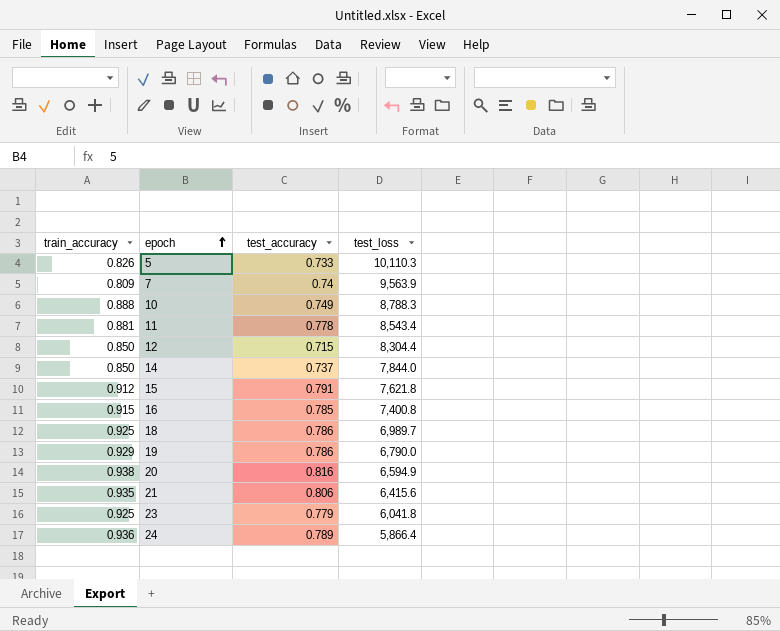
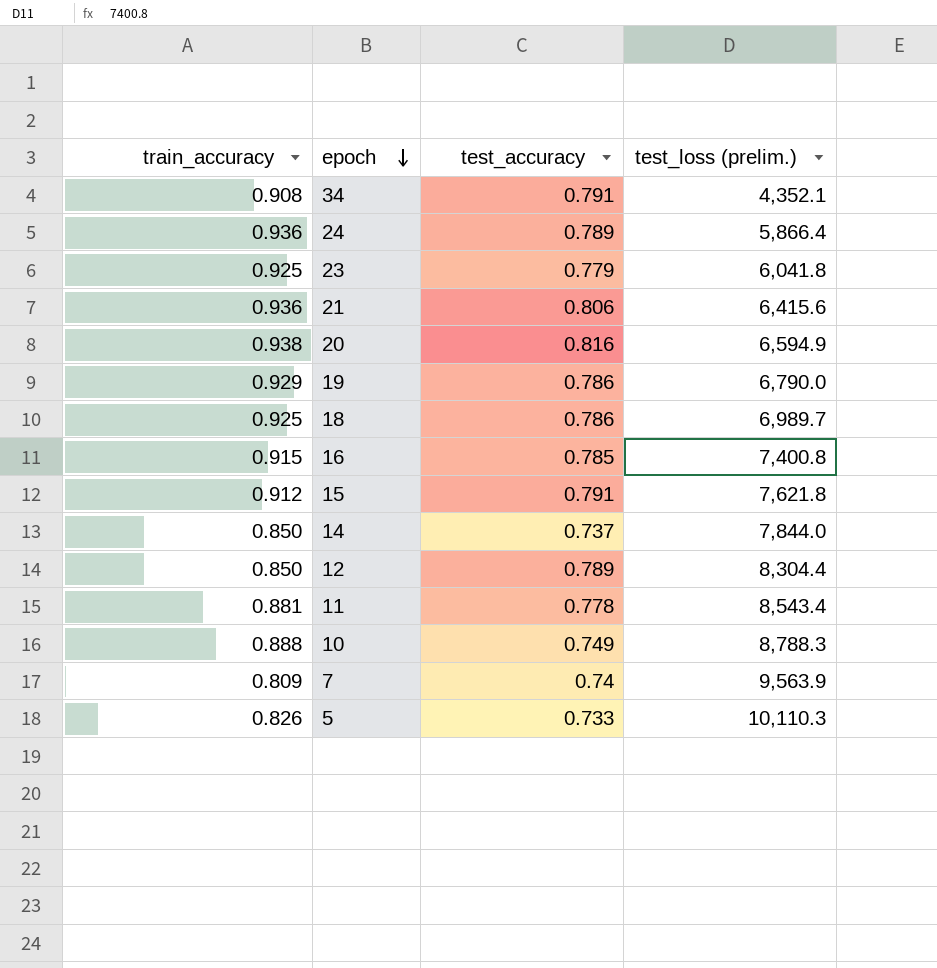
row order: epoch ascending -> epoch descending
column name: test_loss -> test_loss (prelim.)
row 34: none -> 0.908 | 0.791 | 4,352.1
21 | train_accuracy: 0.935 -> 0.936
12 | test_accuracy: 0.715 -> 0.789

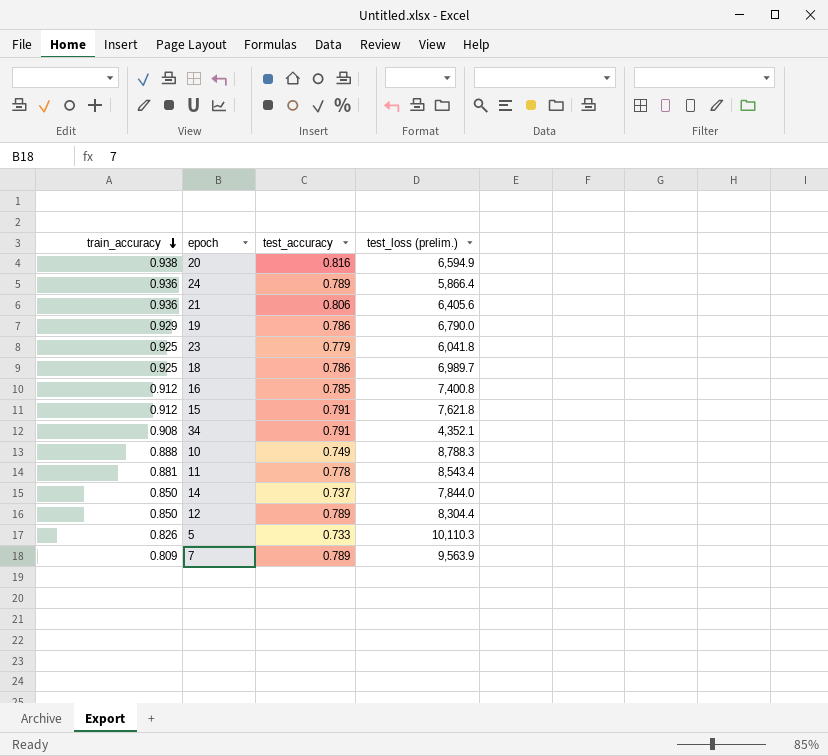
row order: epoch descending -> train_accuracy descending
21 | test_loss (prelim.): 6,415.6 -> 6,405.6
16 | train_accuracy: 0.915 -> 0.912
7 | test_accuracy: 0.74 -> 0.789

